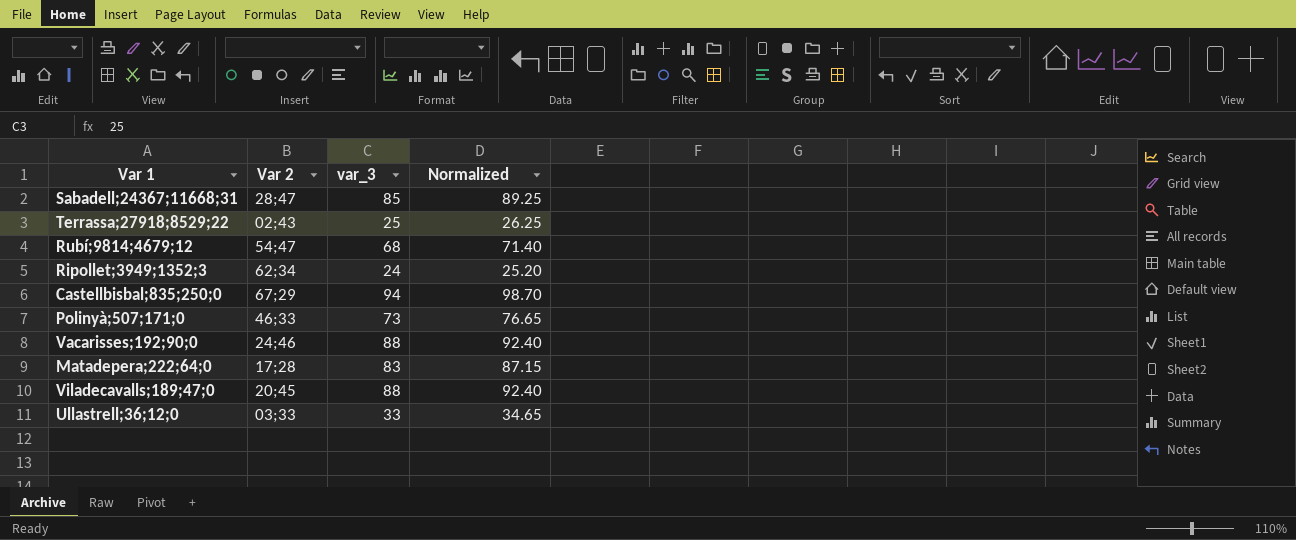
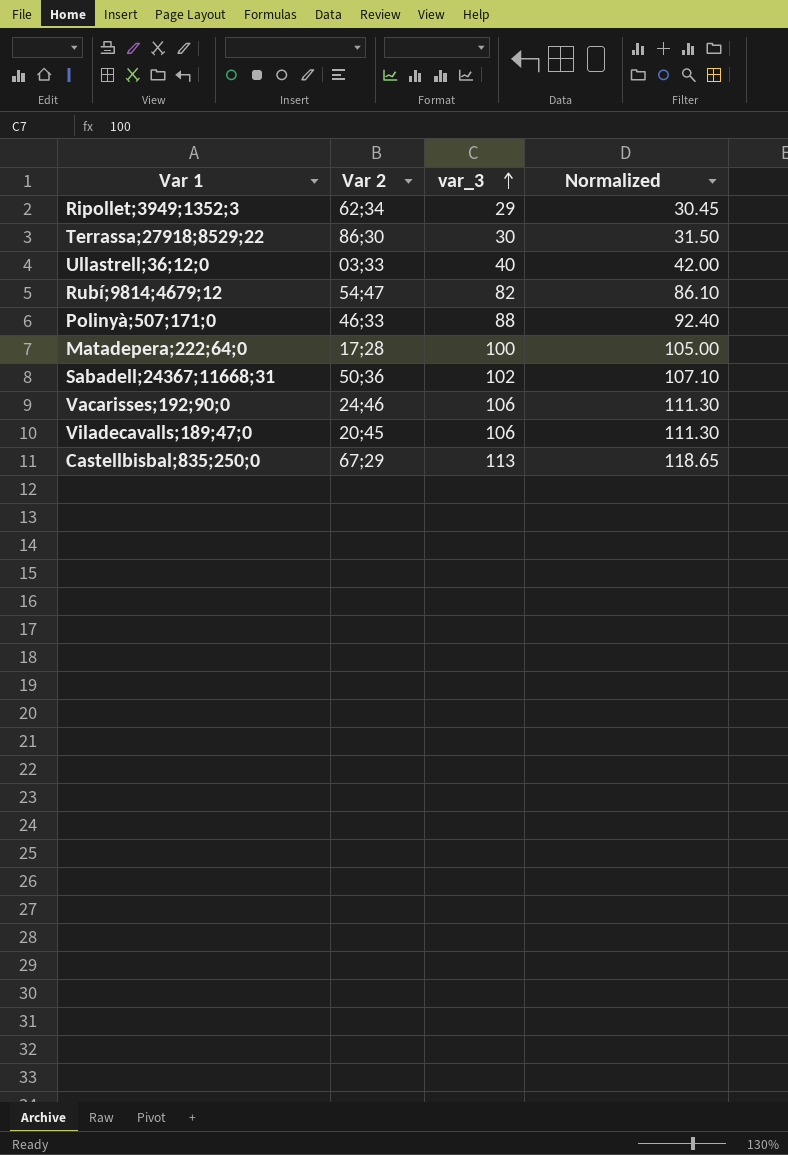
row order: none -> var_3 ascending
Ripollet;3949;1352;3 | var_3: 24 -> 29
Ripollet;3949;1352;3 | Normalized: 25.20 -> 30.45
Terrassa;27918;8529;22 | Var 2: 02;43 -> 86;30
Terrassa;27918;8529;22 | var_3: 25 -> 30
Terrassa;27918;8529;22 | Normalized: 26.25 -> 31.50
Ullastrell;36;12;0 | var_3: 33 -> 40
Ullastrell;36;12;0 | Normalized: 34.65 -> 42.00
Rubí;9814;4679;12 | var_3: 68 -> 82
Rubí;9814;4679;12 | Normalized: 71.40 -> 86.10
Polinyà;507;171;0 | var_3: 73 -> 88
Polinyà;507;171;0 | Normalized: 76.65 -> 92.40
Matadepera;222;64;0 | var_3: 83 -> 100
Matadepera;222;64;0 | Normalized: 87.15 -> 105.00
Sabadell;24367;11668;31 | Var 2: 28;47 -> 50;36
Sabadell;24367;11668;31 | var_3: 85 -> 102
Sabadell;24367;11668;31 | Normalized: 89.25 -> 107.10
Vacarisses;192;90;0 | var_3: 88 -> 106
Vacarisses;192;90;0 | Normalized: 92.40 -> 111.30
Viladecavalls;189;47;0 | var_3: 88 -> 106
Viladecavalls;189;47;0 | Normalized: 92.40 -> 111.30
Castellbisbal;835;250;0 | var_3: 94 -> 113
Castellbisbal;835;250;0 | Normalized: 98.70 -> 118.65

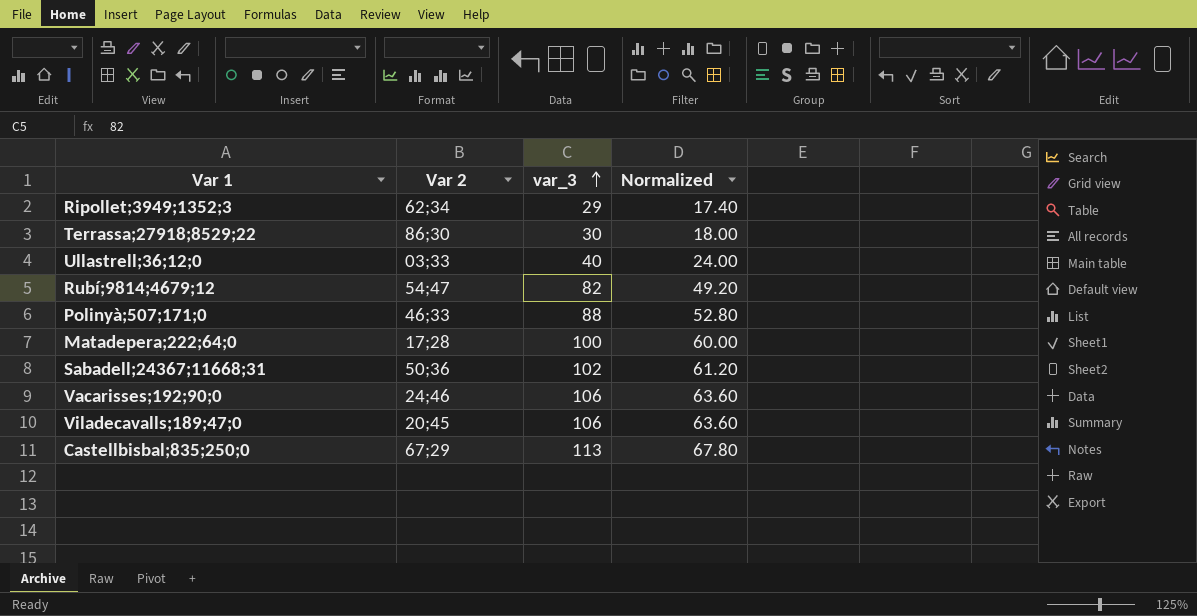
column Normalized | formula: [var_3] * 1.05 -> [var_3] * 0.6

